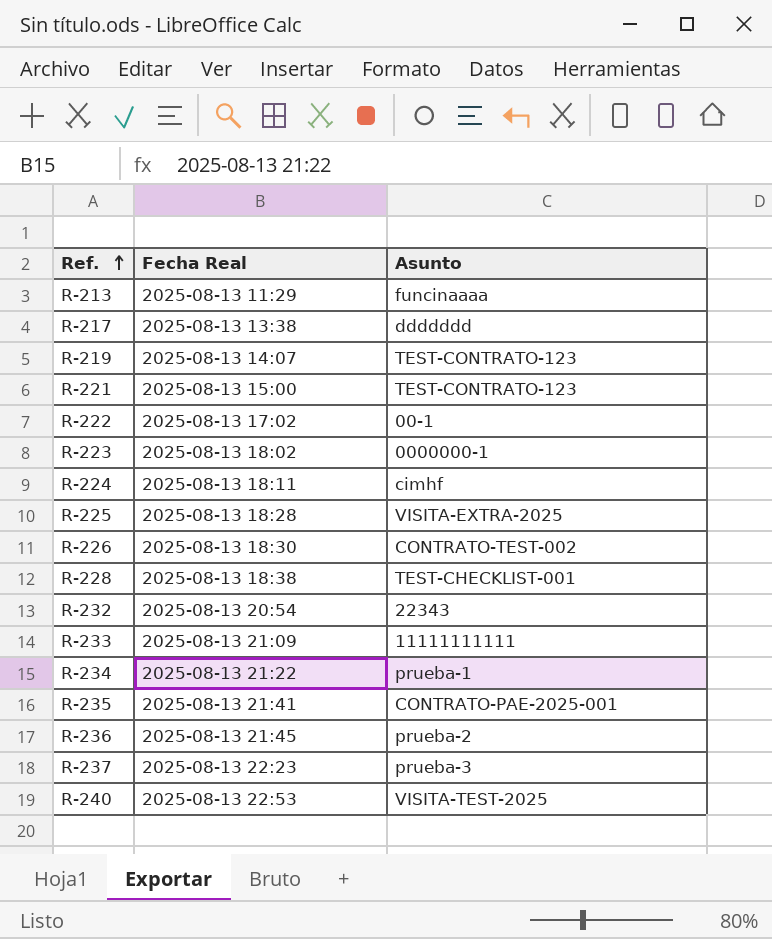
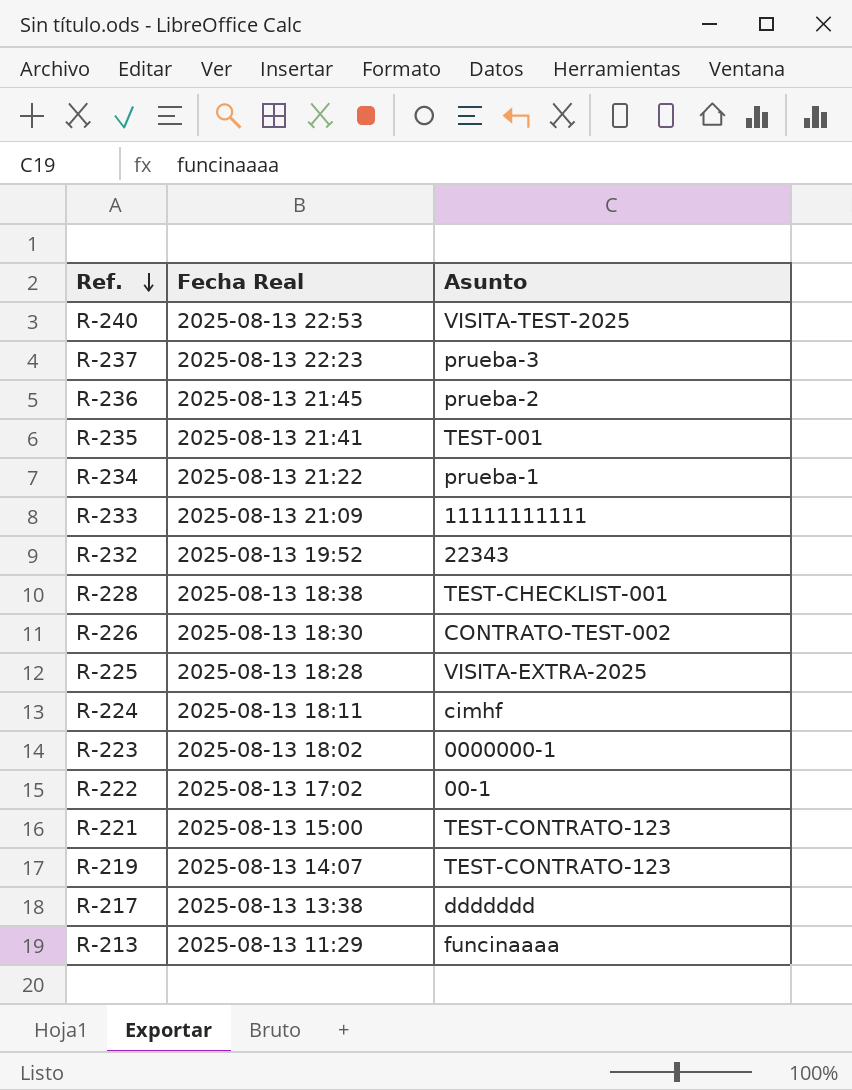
row order: Ref. ascending -> Ref. descending
R-235 | Asunto: CONTRATO-PAE-2025-001 -> TEST-001
R-232 | Fecha Real: 2025-08-13 20:54 -> 2025-08-13 19:52

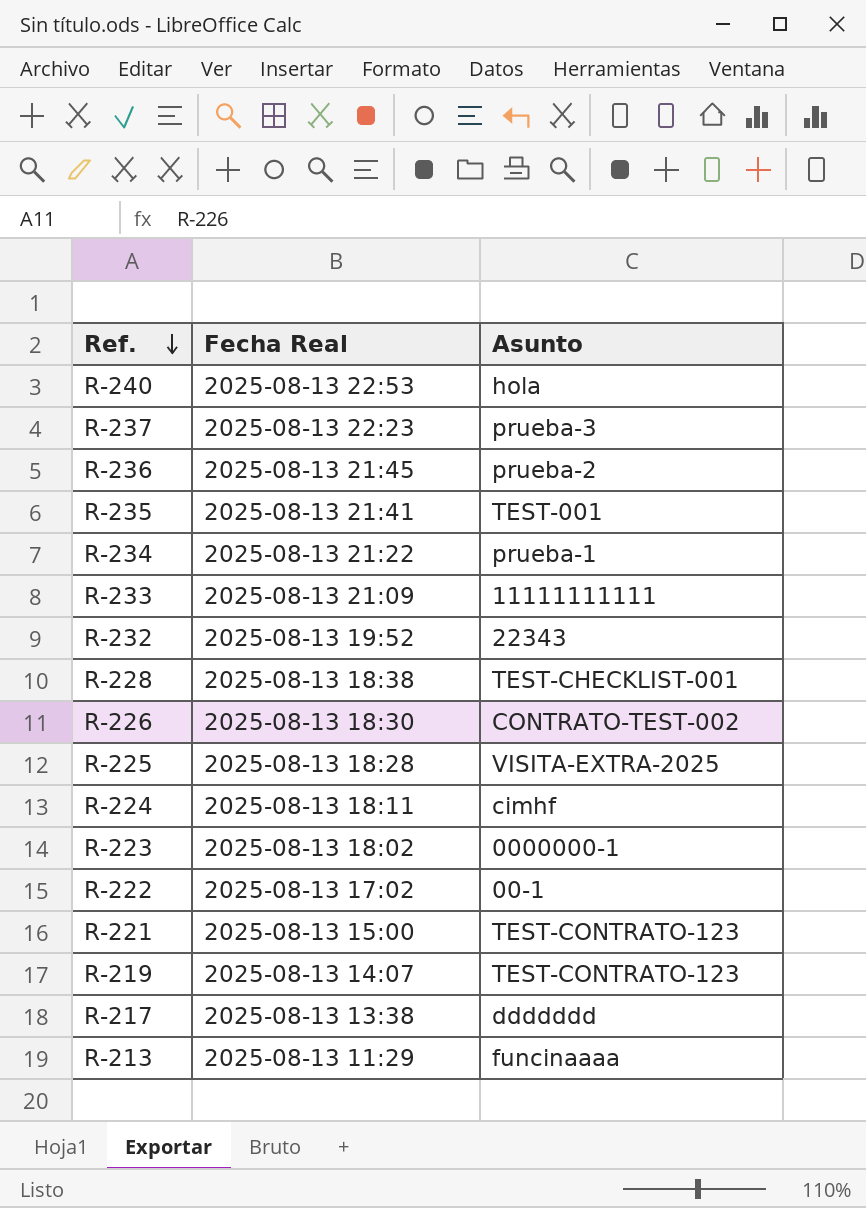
R-240 | Asunto: VISITA-TEST-2025 -> hola

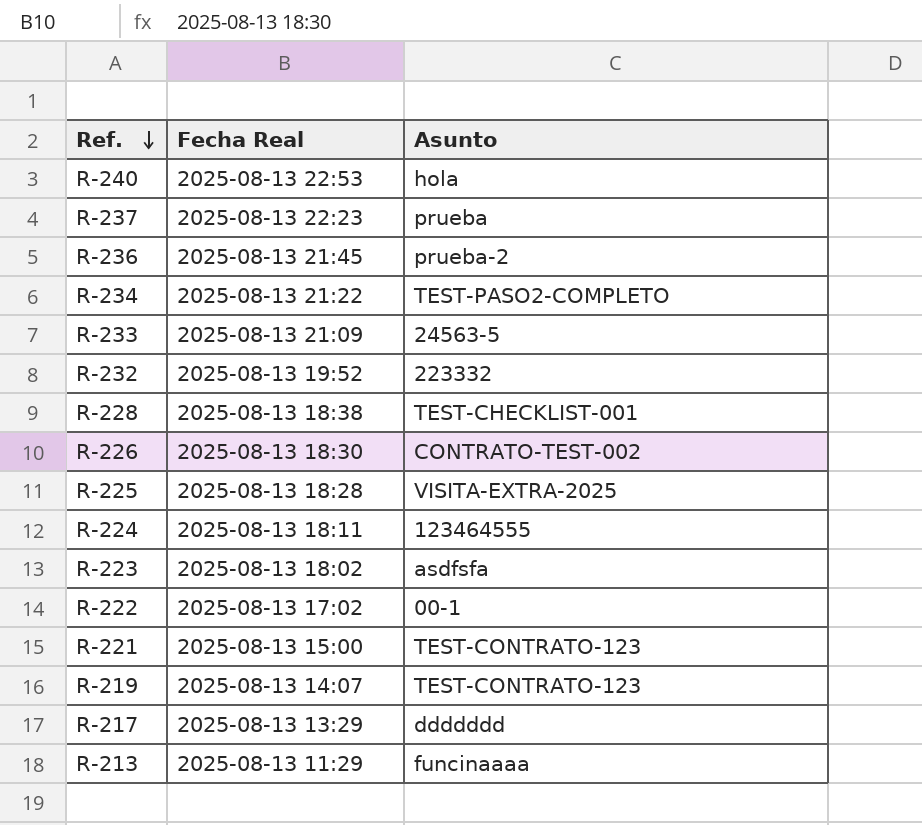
row R-235: 2025-08-13 21:41 | TEST-001 -> none
R-237 | Asunto: prueba-3 -> prueba
R-234 | Asunto: prueba-1 -> TEST-PASO2-COMPLETO
R-233 | Asunto: 11111111111 -> 24563-5
R-232 | Asunto: 22343 -> 223332
R-224 | Asunto: cimhf -> 123464555
R-223 | Asunto: 0000000-1 -> asdfsfa
R-217 | Fecha Real: 2025-08-13 13:38 -> 2025-08-13 13:29

